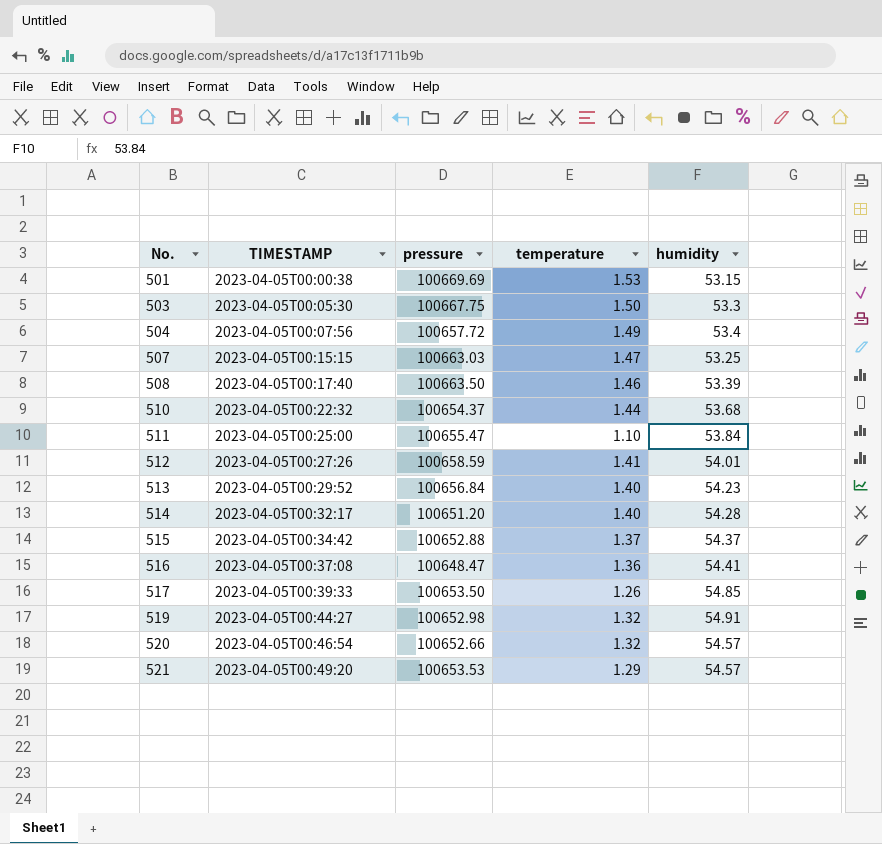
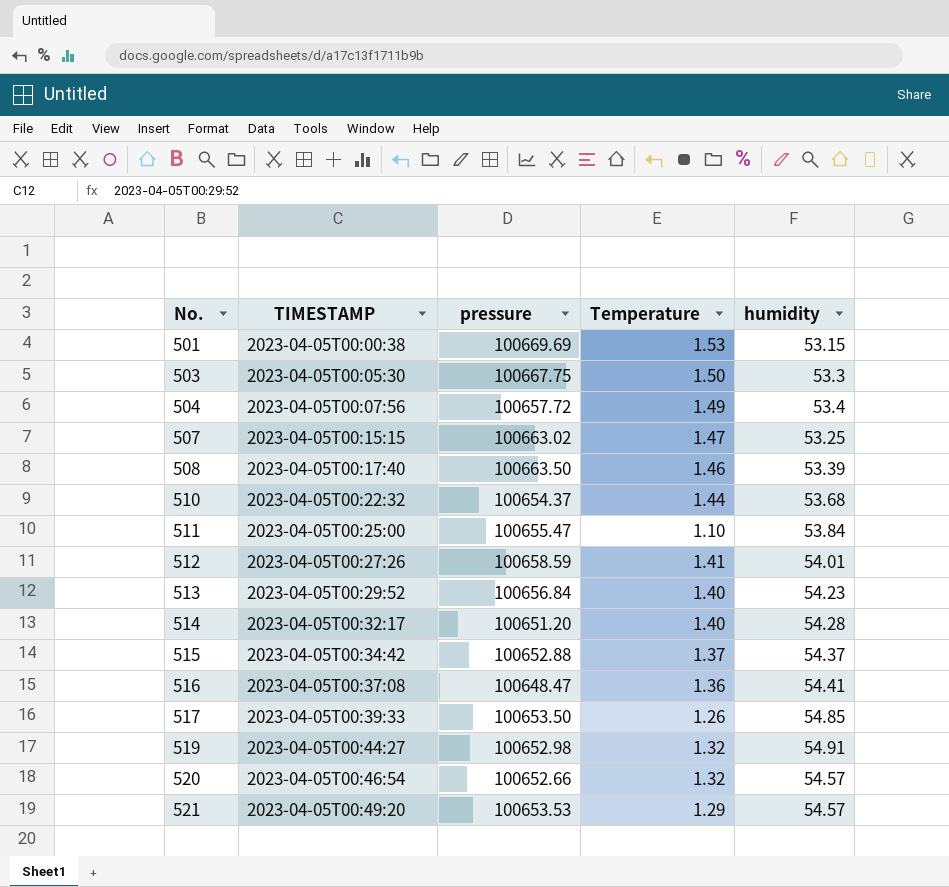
column name: temperature -> Temperature
507 | pressure: 100663.03 -> 100663.02

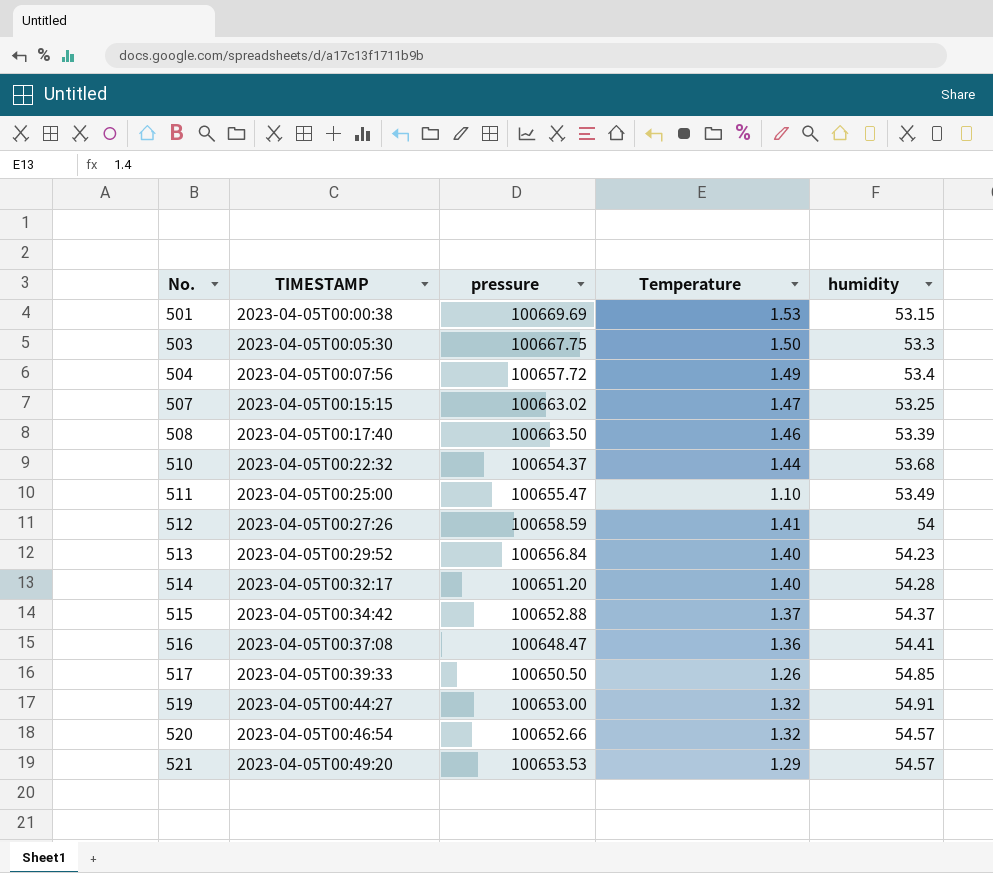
511 | humidity: 53.84 -> 53.49
512 | humidity: 54.01 -> 54
517 | pressure: 100653.50 -> 100650.50
519 | pressure: 100652.98 -> 100653.00

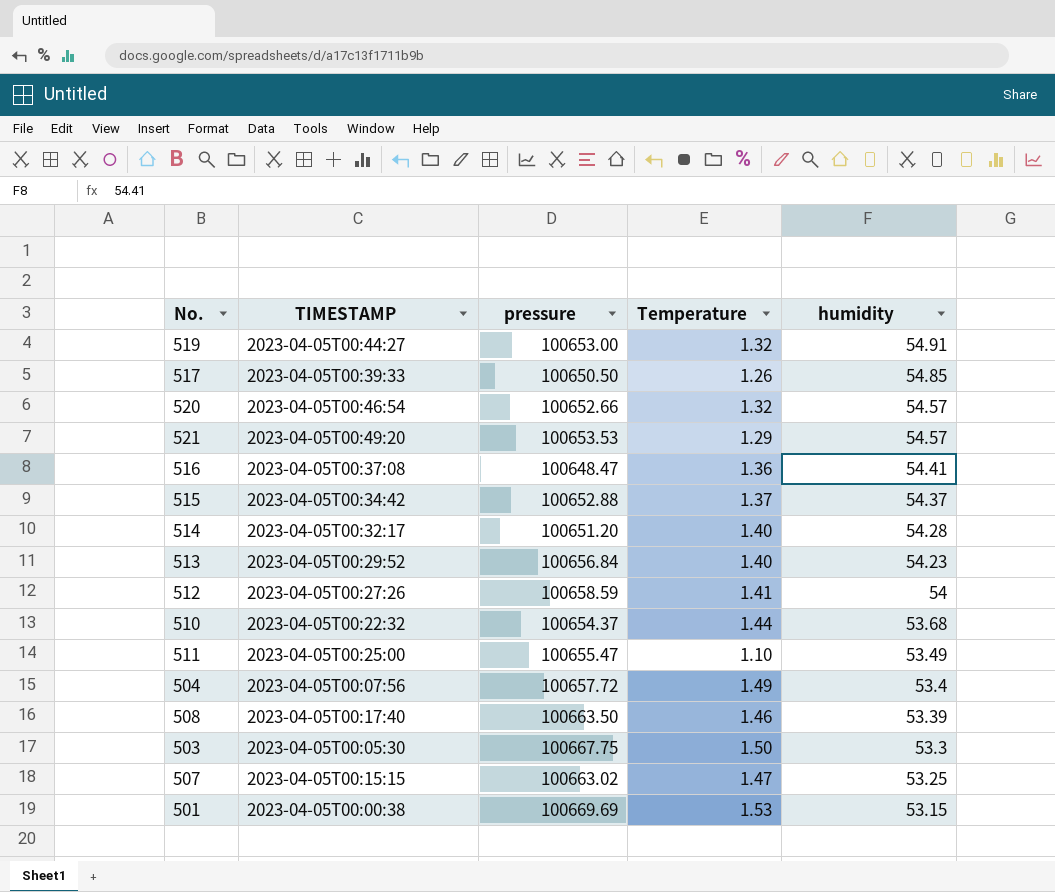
row order: No. ascending -> humidity descending

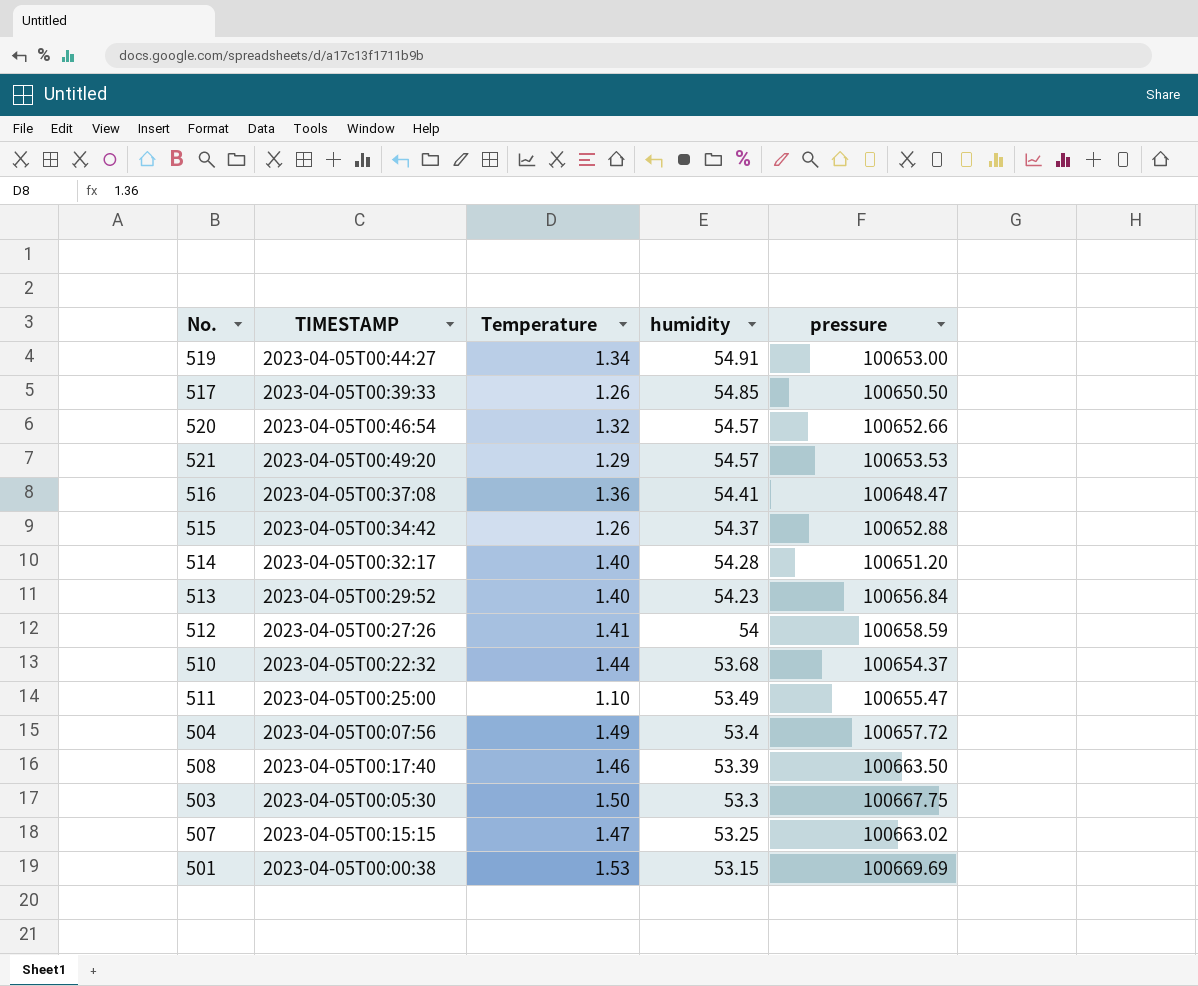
column pressure | position: 3 -> 5
519 | Temperature: 1.32 -> 1.34
515 | Temperature: 1.37 -> 1.26

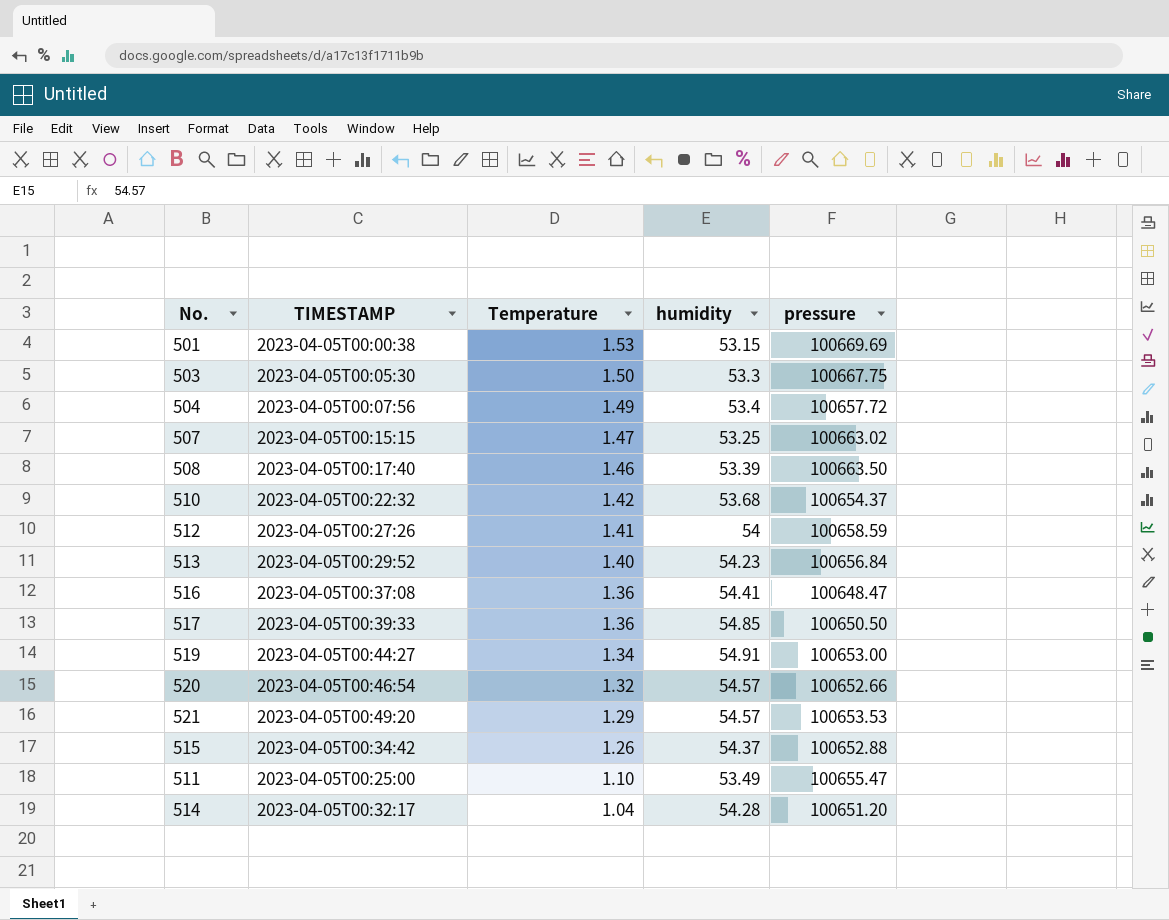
row order: humidity descending -> Temperature descending
510 | Temperature: 1.44 -> 1.42
517 | Temperature: 1.26 -> 1.36
514 | Temperature: 1.40 -> 1.04

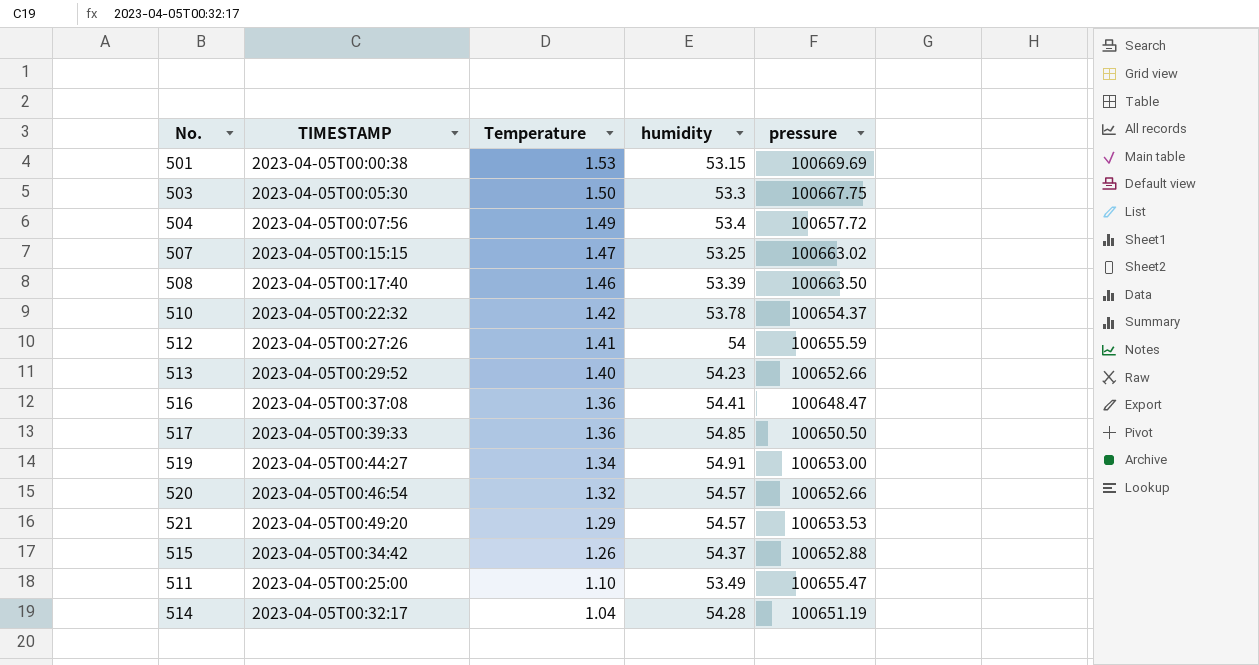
510 | humidity: 53.68 -> 53.78
512 | pressure: 100658.59 -> 100655.59
513 | pressure: 100656.84 -> 100652.66
514 | pressure: 100651.20 -> 100651.19

